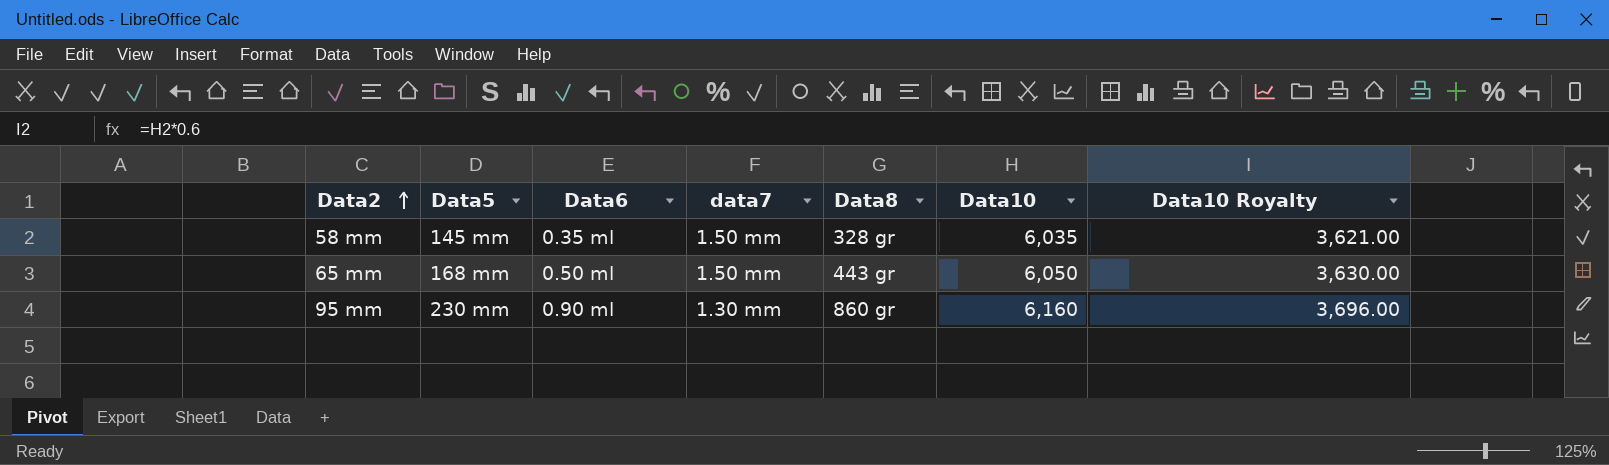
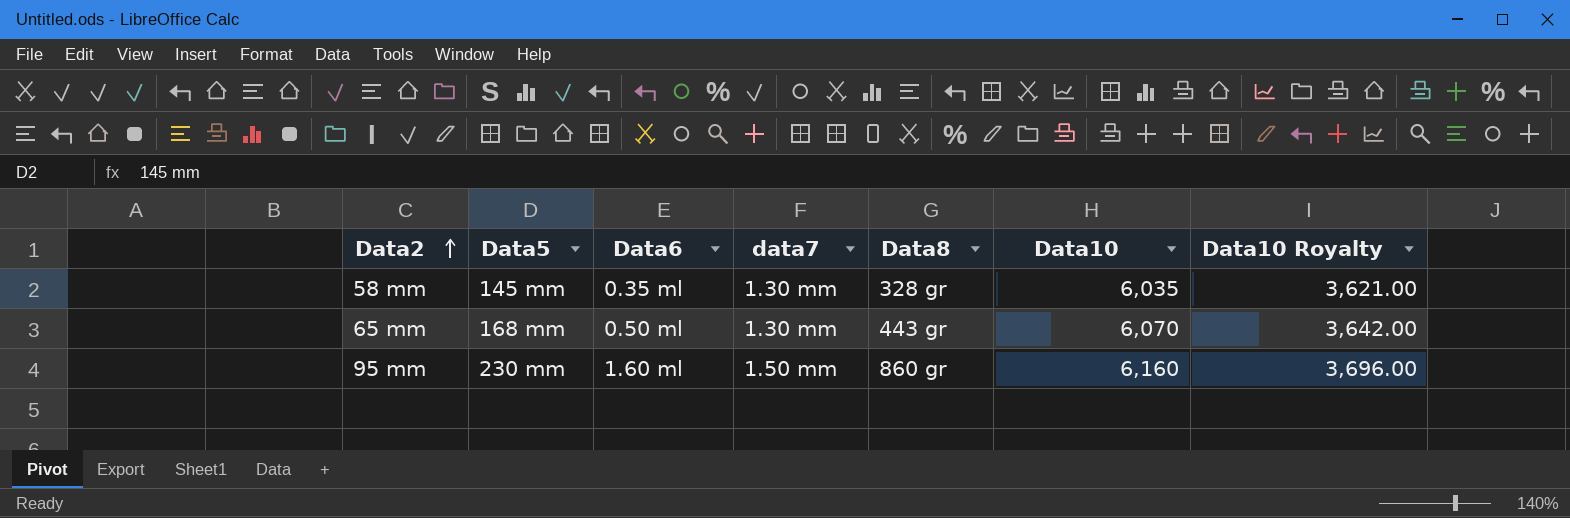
58 mm | data7: 1.50 mm -> 1.30 mm
65 mm | data7: 1.50 mm -> 1.30 mm
65 mm | Data10: 6,050 -> 6,070
65 mm | Data10 Royalty: 3,630.00 -> 3,642.00
95 mm | Data6: 0.90 ml -> 1.60 ml
95 mm | data7: 1.30 mm -> 1.50 mm

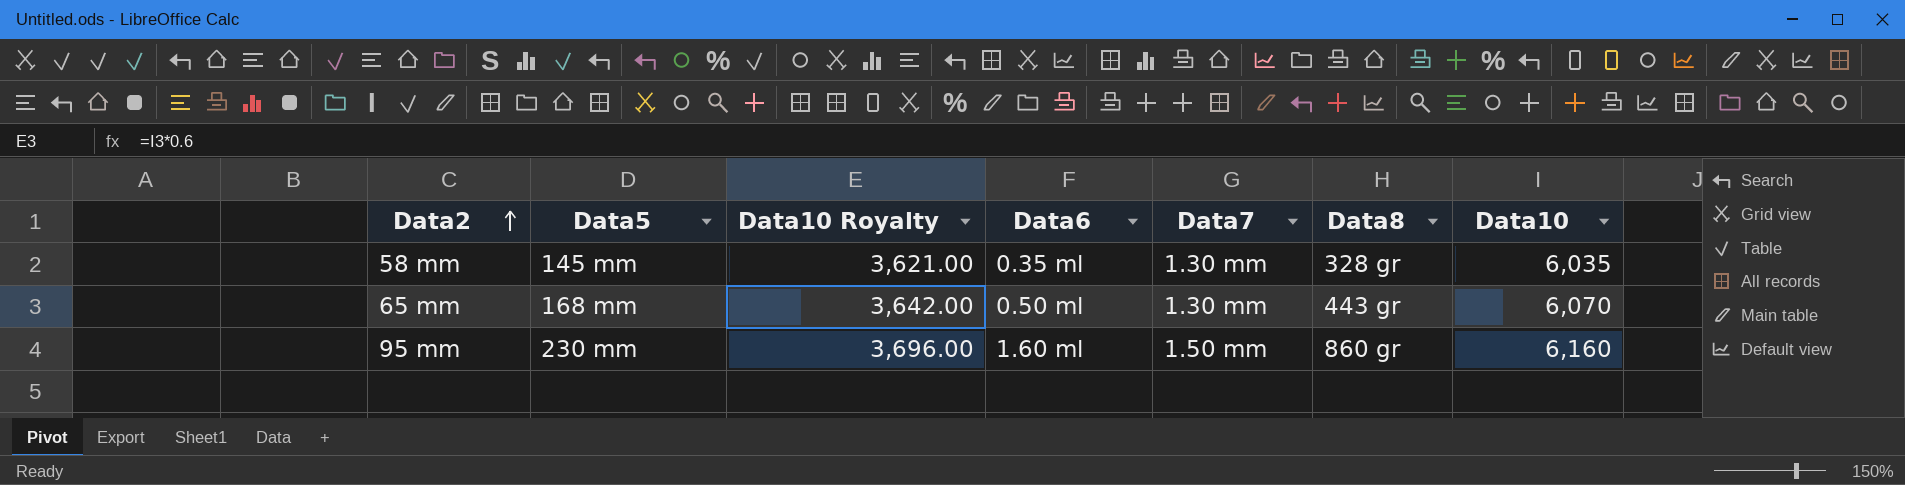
column Data10 Royalty | position: 7 -> 3
column name: data7 -> Data7

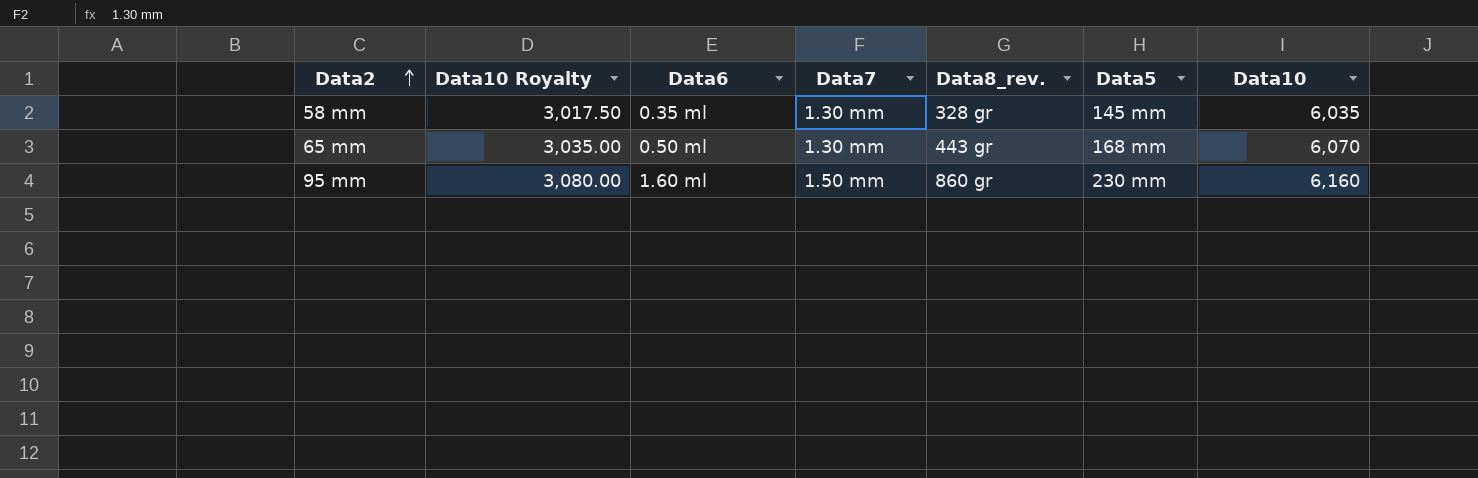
column Data10 Royalty | formula: [Data10] * 0.6 -> [Data10] * 0.5
column name: Data8 -> Data8_rev.
column Data5 | position: 2 -> 6

